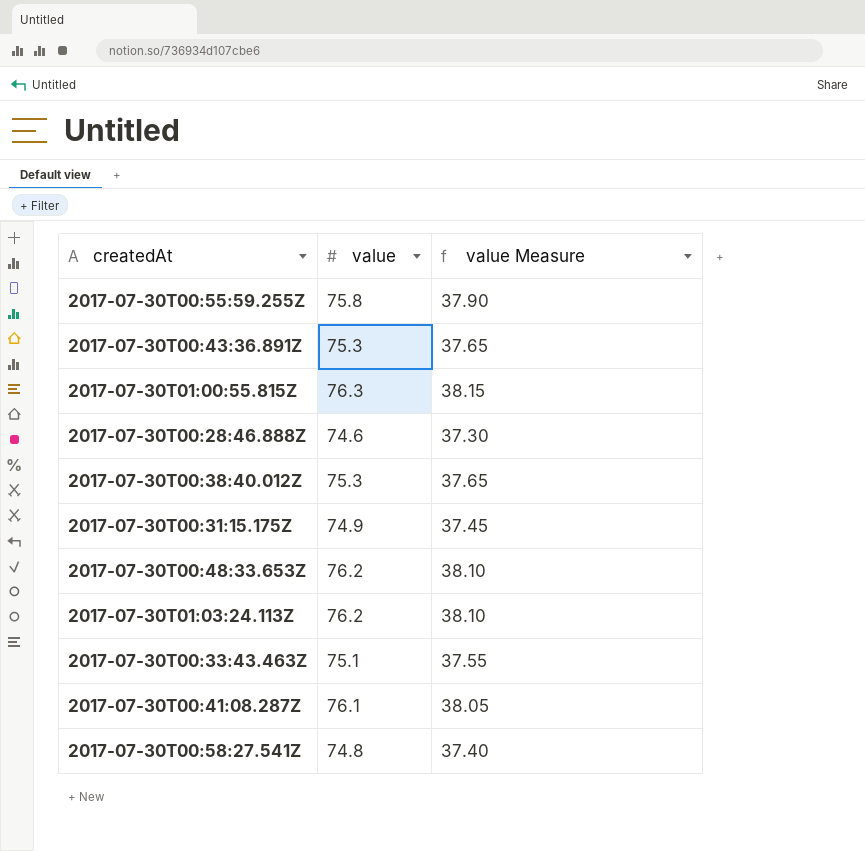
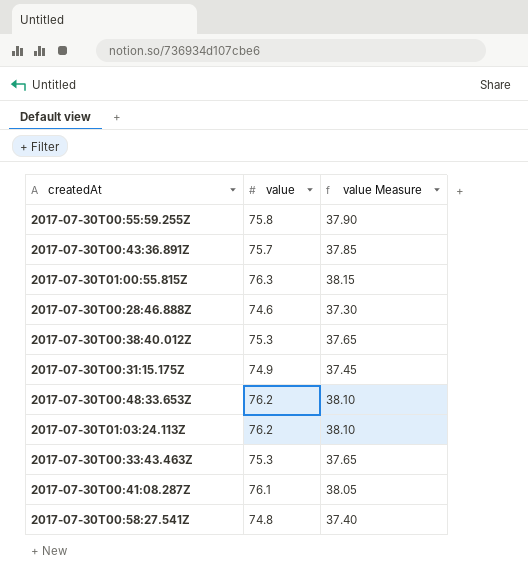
2017-07-30T00:43:36.891Z | value: 75.3 -> 75.7
2017-07-30T00:43:36.891Z | value Measure: 37.65 -> 37.85
2017-07-30T00:33:43.463Z | value: 75.1 -> 75.3
2017-07-30T00:33:43.463Z | value Measure: 37.55 -> 37.65

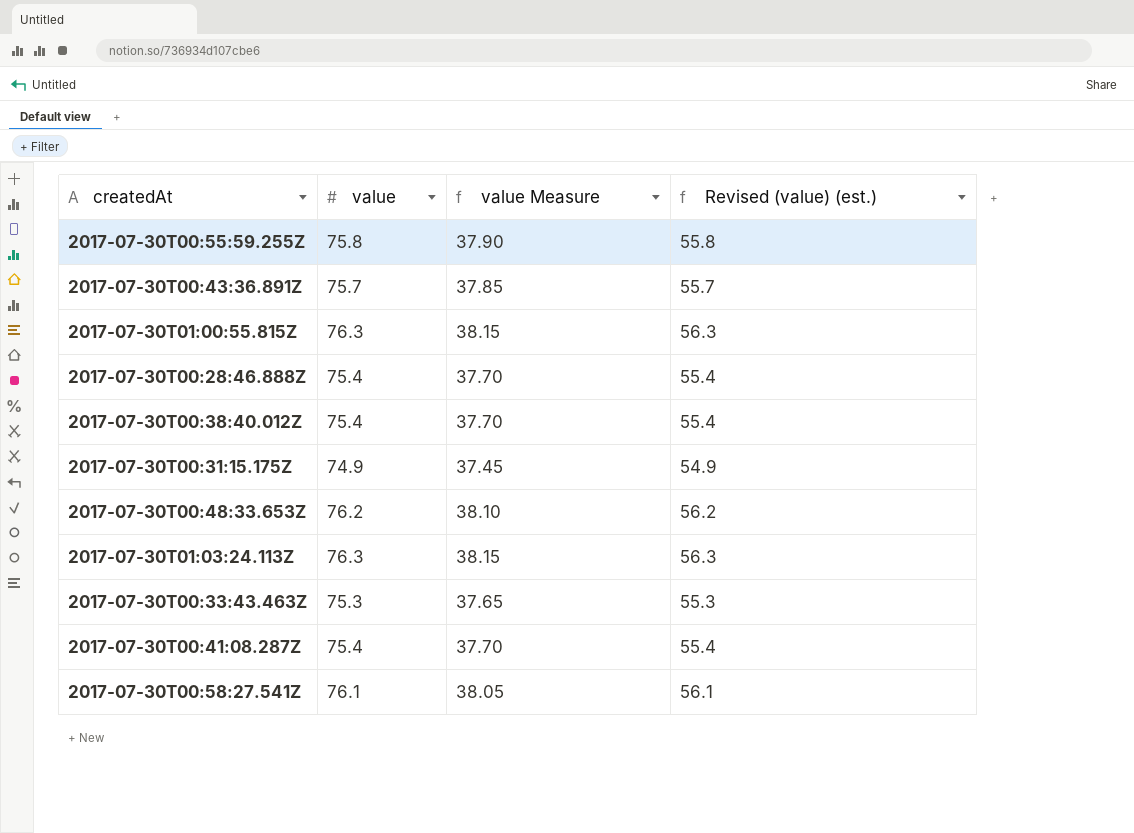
column Revised (value) (est.) | formula: none -> [value] - 20
2017-07-30T00:28:46.888Z | value: 74.6 -> 75.4
2017-07-30T00:28:46.888Z | value Measure: 37.30 -> 37.70
2017-07-30T00:38:40.012Z | value: 75.3 -> 75.4
2017-07-30T00:38:40.012Z | value Measure: 37.65 -> 37.70
2017-07-30T01:03:24.113Z | value: 76.2 -> 76.3
2017-07-30T01:03:24.113Z | value Measure: 38.10 -> 38.15
2017-07-30T00:41:08.287Z | value: 76.1 -> 75.4
2017-07-30T00:41:08.287Z | value Measure: 38.05 -> 37.70
2017-07-30T00:58:27.541Z | value: 74.8 -> 76.1
2017-07-30T00:58:27.541Z | value Measure: 37.40 -> 38.05

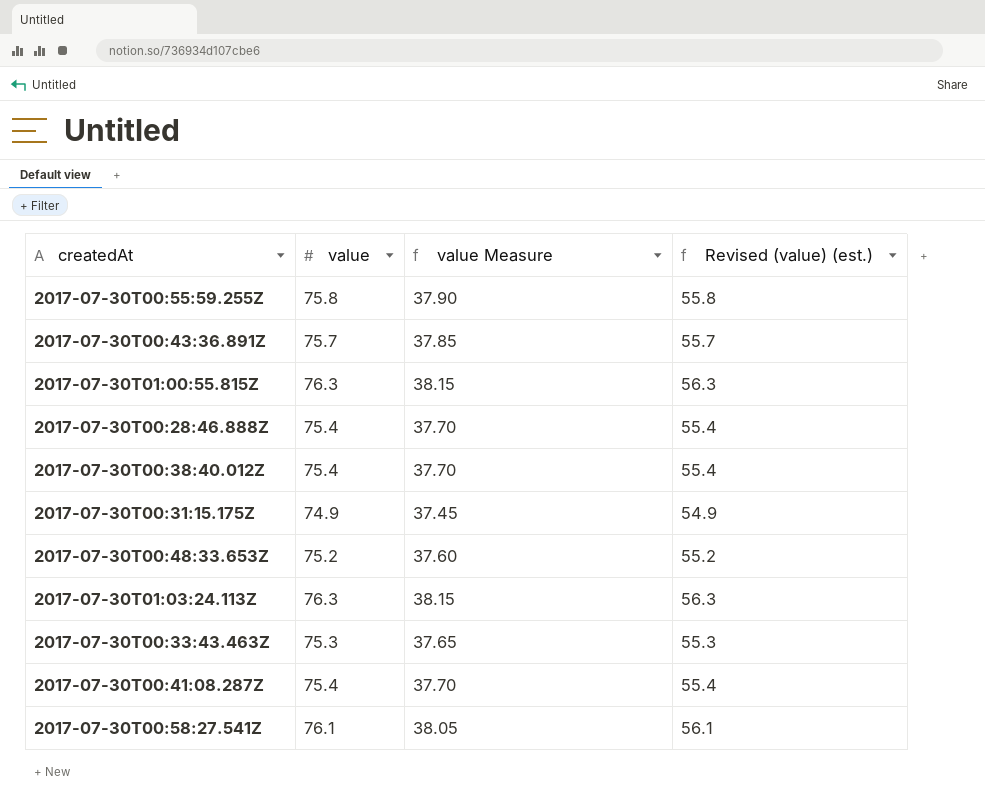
2017-07-30T00:48:33.653Z | value: 76.2 -> 75.2
2017-07-30T00:48:33.653Z | value Measure: 38.10 -> 37.60
2017-07-30T00:48:33.653Z | Revised (value) (est.): 56.2 -> 55.2

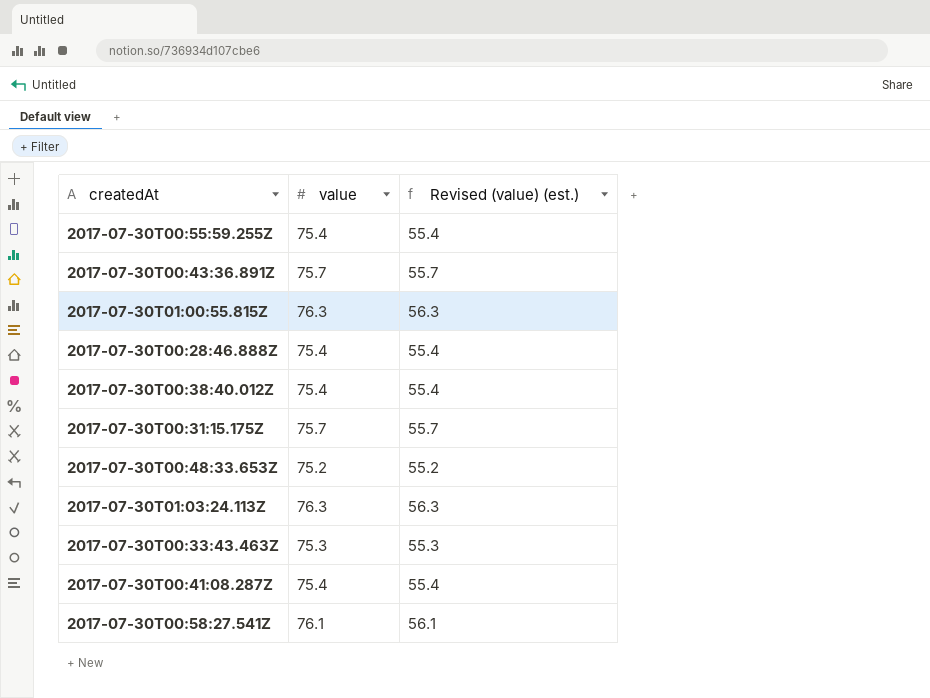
column value Measure | formula: [value] * 0.5 -> none
2017-07-30T00:55:59.255Z | value: 75.8 -> 75.4
2017-07-30T00:55:59.255Z | Revised (value) (est.): 55.8 -> 55.4
2017-07-30T00:31:15.175Z | value: 74.9 -> 75.7
2017-07-30T00:31:15.175Z | Revised (value) (est.): 54.9 -> 55.7

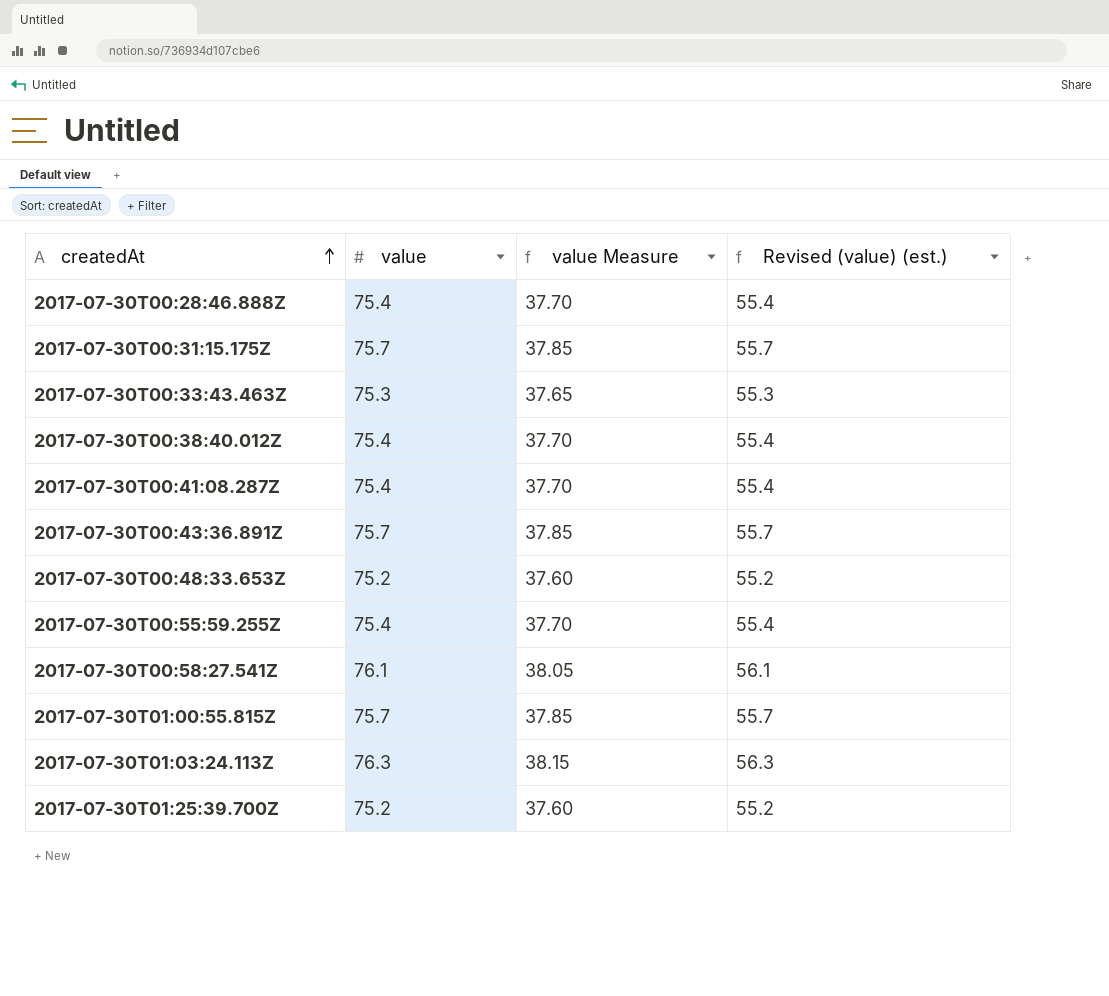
row order: none -> createdAt ascending
column value Measure | formula: none -> [value] * 0.5
2017-07-30T01:00:55.815Z | value: 76.3 -> 75.7
2017-07-30T01:00:55.815Z | Revised (value) (est.): 56.3 -> 55.7
row 2017-07-30T01:25:39.700Z: none -> 75.2 | 37.60 | 55.2

